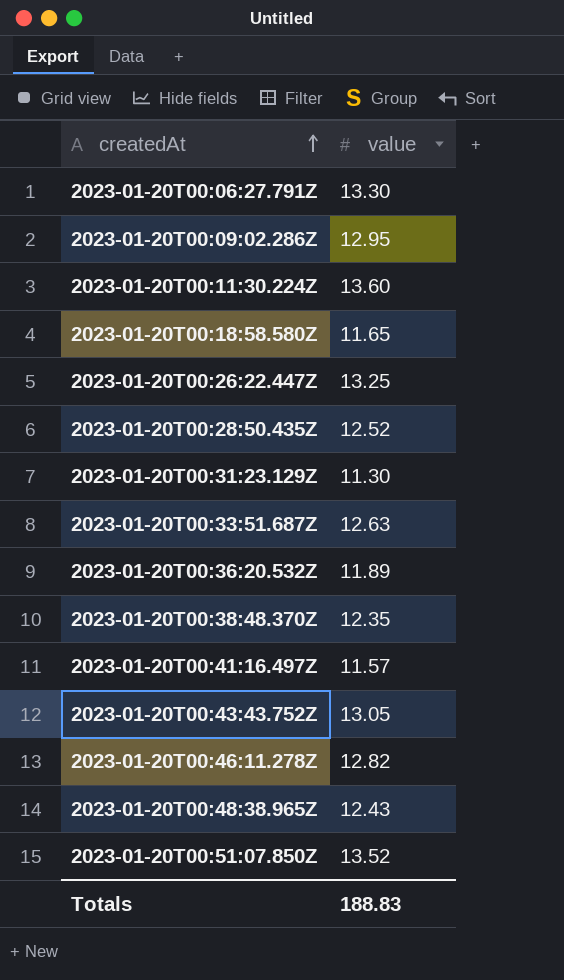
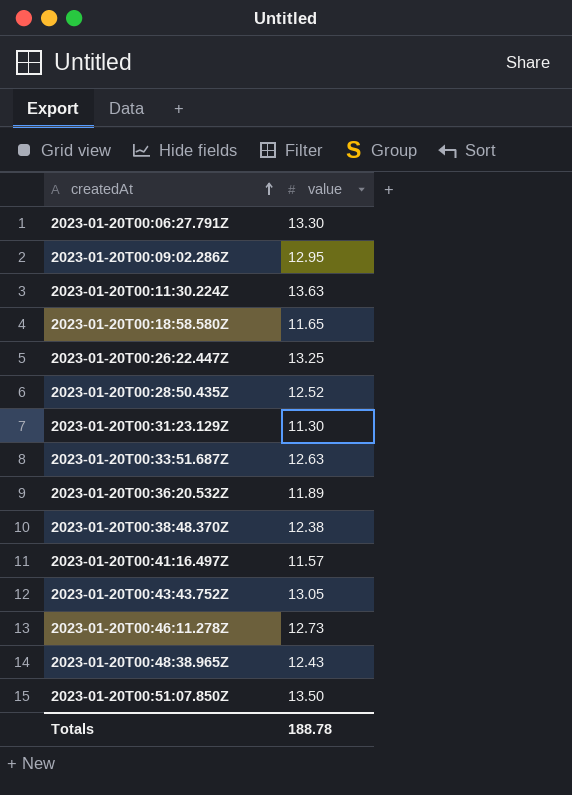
2023-01-20T00:11:30.224Z | value: 13.60 -> 13.63
2023-01-20T00:38:48.370Z | value: 12.35 -> 12.38
2023-01-20T00:46:11.278Z | value: 12.82 -> 12.73
2023-01-20T00:51:07.850Z | value: 13.52 -> 13.50
Totals | value: 188.83 -> 188.78

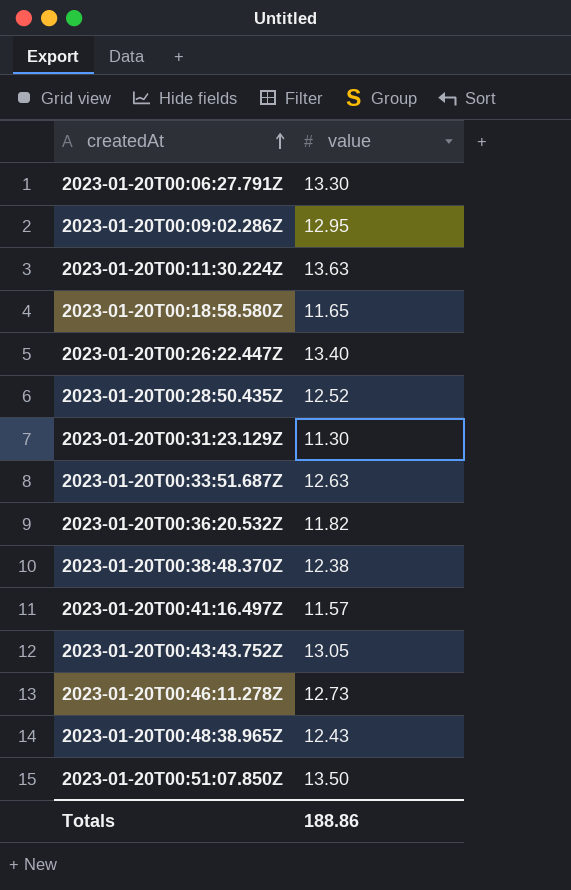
2023-01-20T00:26:22.447Z | value: 13.25 -> 13.40
2023-01-20T00:36:20.532Z | value: 11.89 -> 11.82
Totals | value: 188.78 -> 188.86

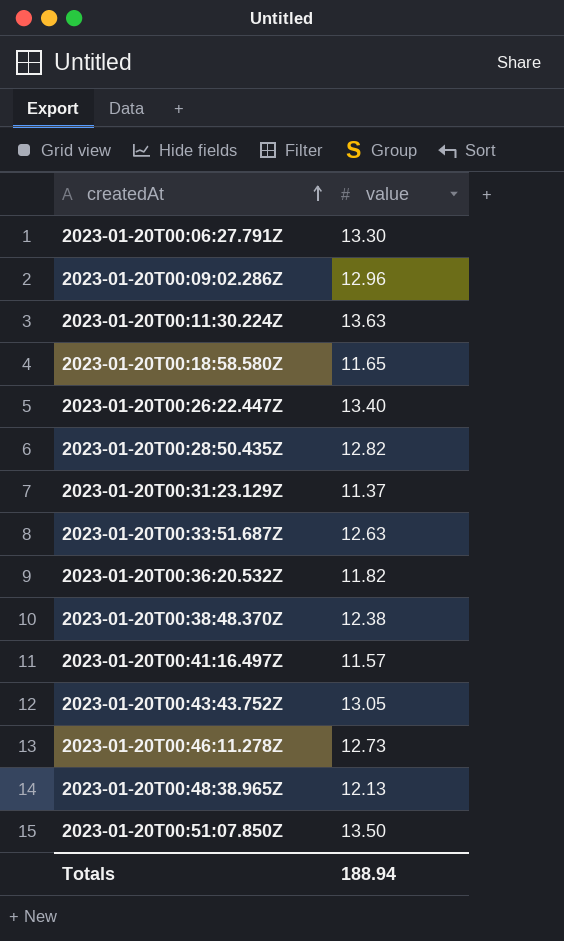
2023-01-20T00:09:02.286Z | value: 12.95 -> 12.96
2023-01-20T00:28:50.435Z | value: 12.52 -> 12.82
2023-01-20T00:31:23.129Z | value: 11.30 -> 11.37
2023-01-20T00:48:38.965Z | value: 12.43 -> 12.13
Totals | value: 188.86 -> 188.94

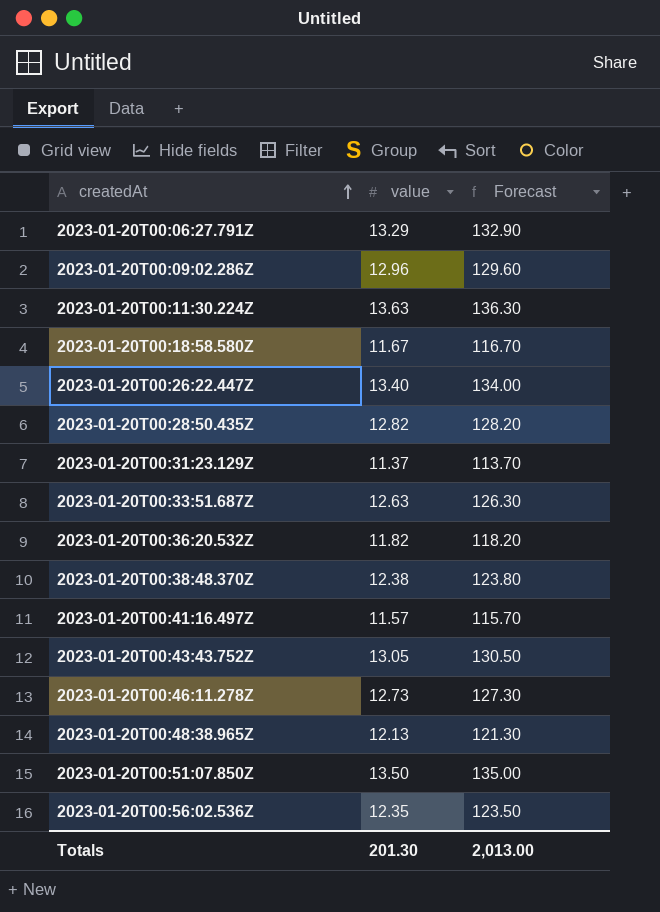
column Forecast | formula: none -> [value] * 10
2023-01-20T00:06:27.791Z | value: 13.30 -> 13.29
2023-01-20T00:18:58.580Z | value: 11.65 -> 11.67
row 2023-01-20T00:56:02.536Z: none -> 12.35 | 123.50
Totals | value: 188.94 -> 201.30

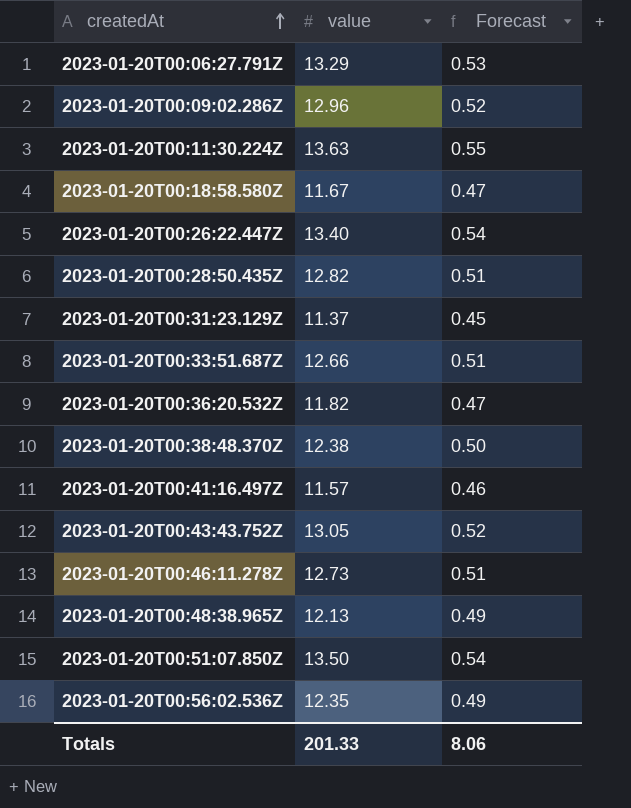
column Forecast | formula: [value] * 10 -> [value] * 0.04
2023-01-20T00:33:51.687Z | value: 12.63 -> 12.66
Totals | value: 201.30 -> 201.33
Totals | Forecast: 2,013.00 -> 8.06

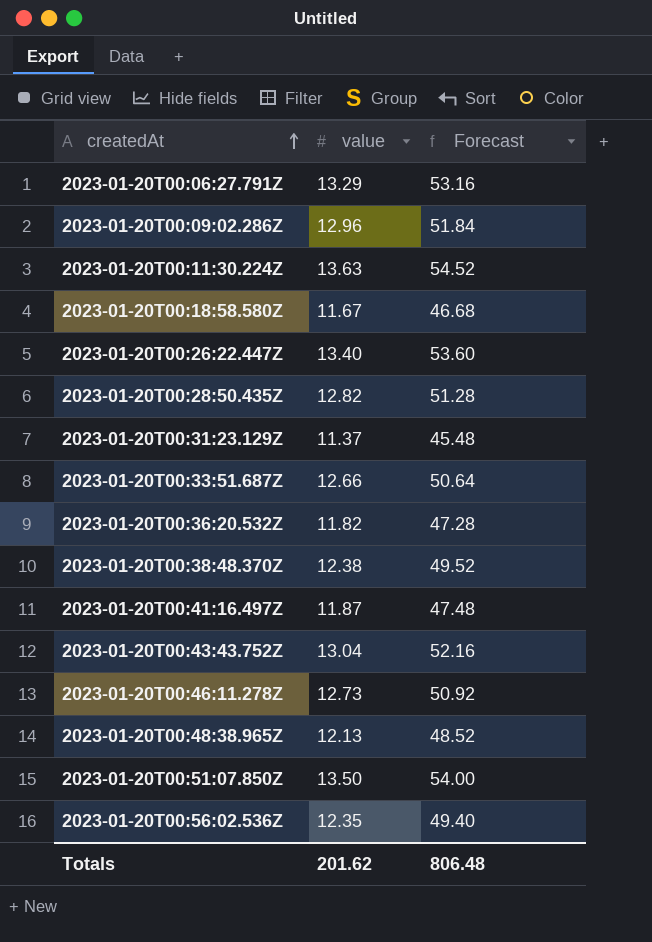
column Forecast | formula: [value] * 0.04 -> [value] * 4
2023-01-20T00:41:16.497Z | value: 11.57 -> 11.87
2023-01-20T00:43:43.752Z | value: 13.05 -> 13.04
Totals | value: 201.33 -> 201.62
Totals | Forecast: 8.06 -> 806.48

